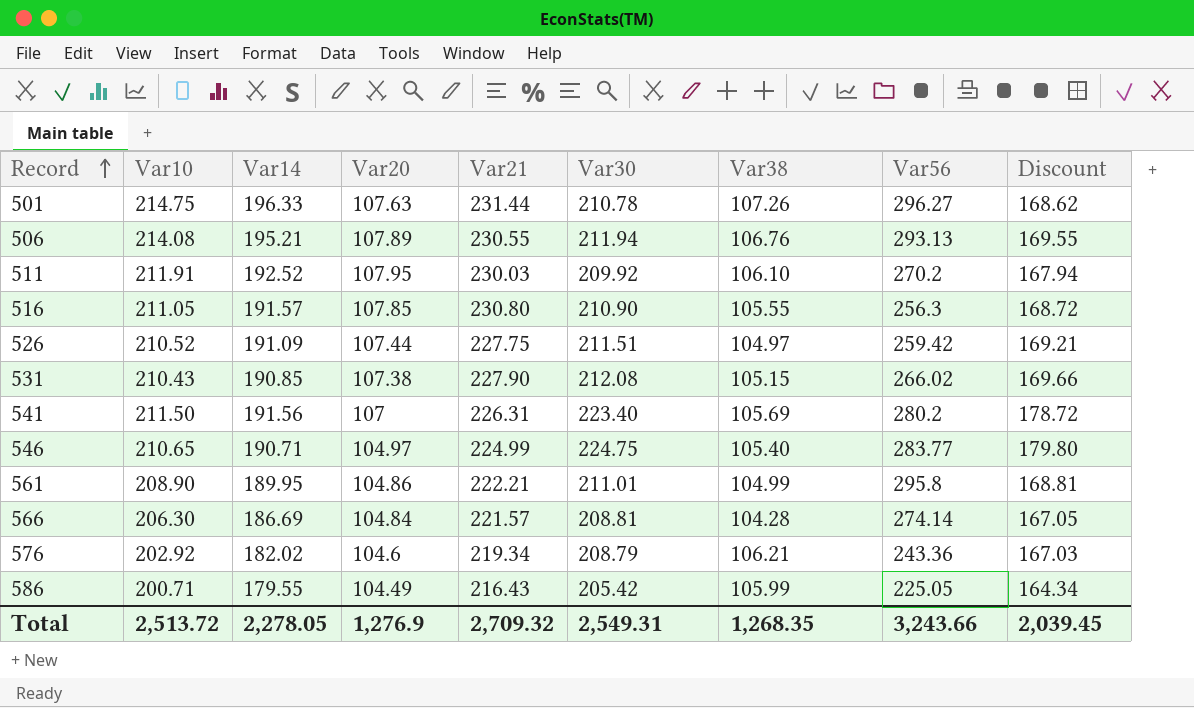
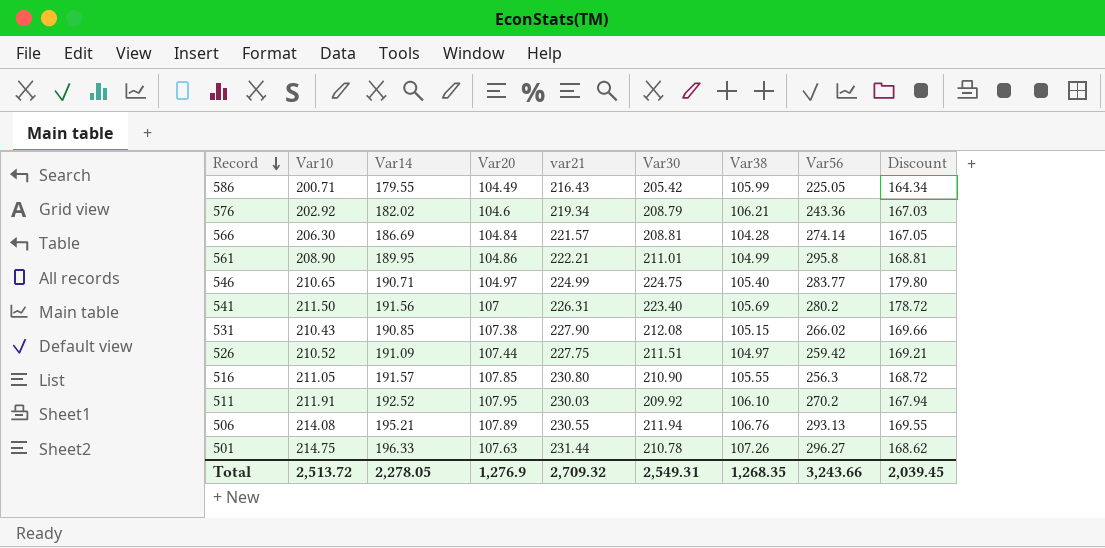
row order: Record ascending -> Record descending
column name: Var21 -> var21

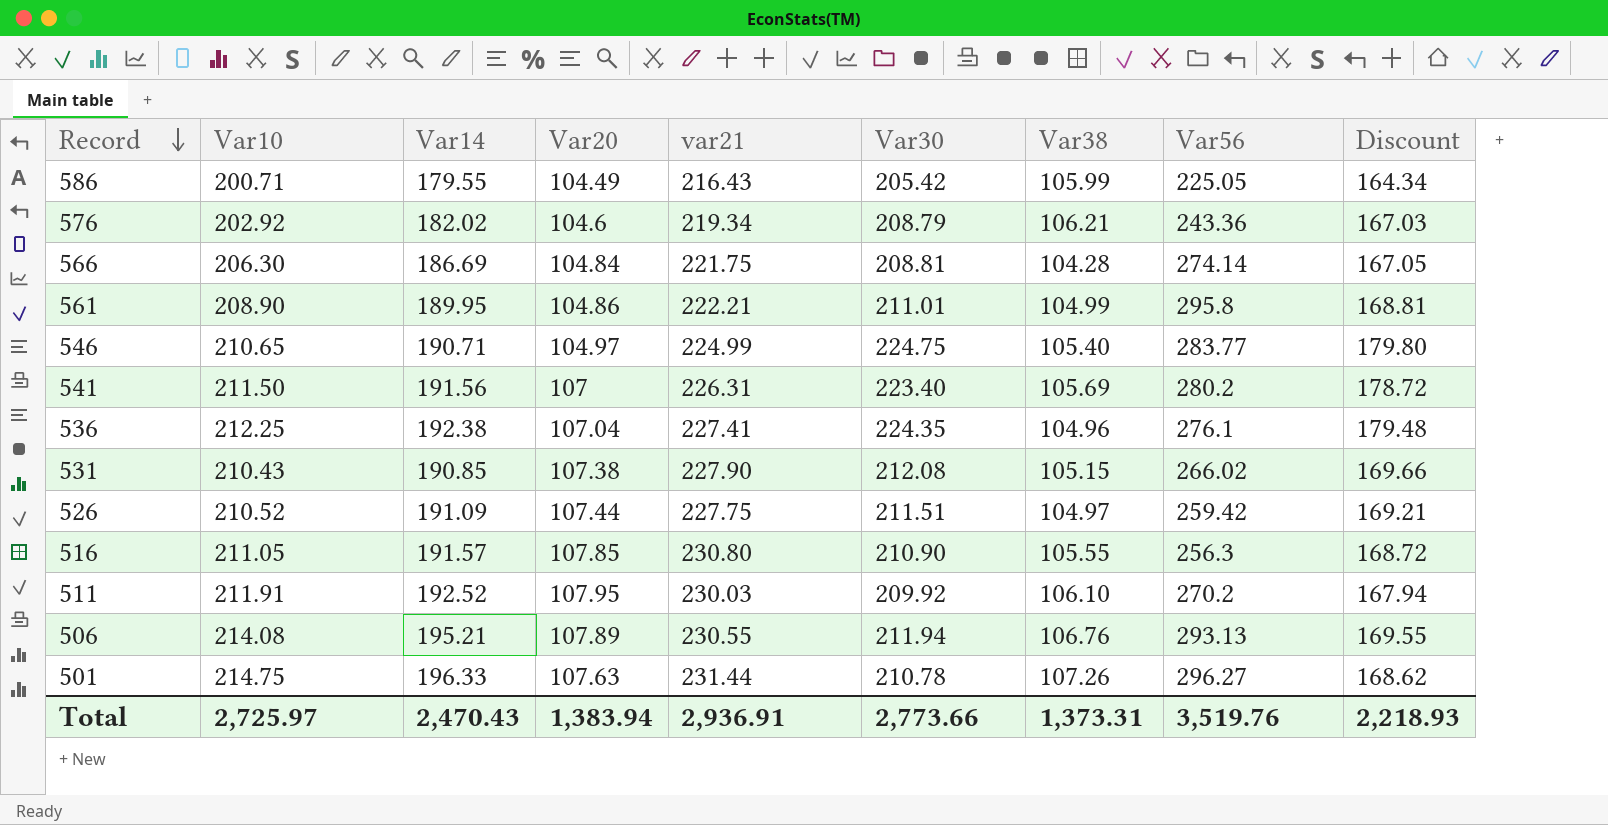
566 | var21: 221.57 -> 221.75
row 536: none -> 212.25 | 192.38 | 107.04 | 227.41 | 224.35 | 104.96 | 276.1 | 179.48
Total | Var10: 2,513.72 -> 2,725.97
Total | Var14: 2,278.05 -> 2,470.43
Total | Var20: 1,276.9 -> 1,383.94
Total | var21: 2,709.32 -> 2,936.91
Total | Var30: 2,549.31 -> 2,773.66
Total | Var38: 1,268.35 -> 1,373.31
Total | Var56: 3,243.66 -> 3,519.76
Total | Discount: 2,039.45 -> 2,218.93

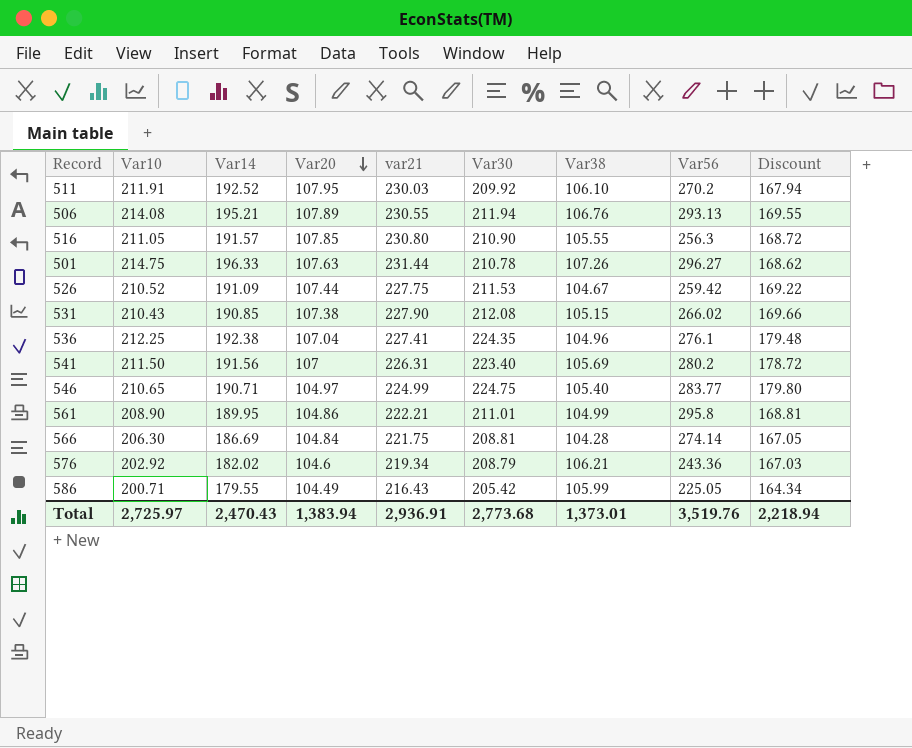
row order: Record descending -> Var20 descending
526 | Var30: 211.51 -> 211.53
526 | Var38: 104.97 -> 104.67
526 | Discount: 169.21 -> 169.22
Total | Var30: 2,773.66 -> 2,773.68
Total | Var38: 1,373.31 -> 1,373.01
Total | Discount: 2,218.93 -> 2,218.94

